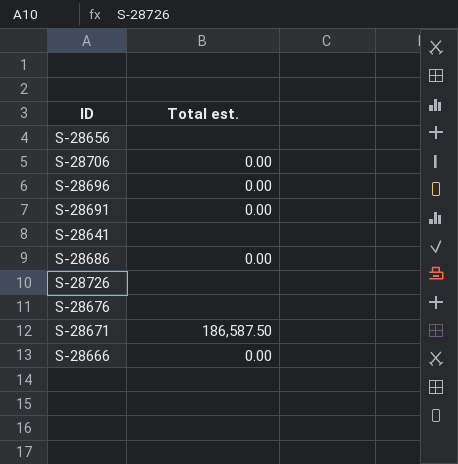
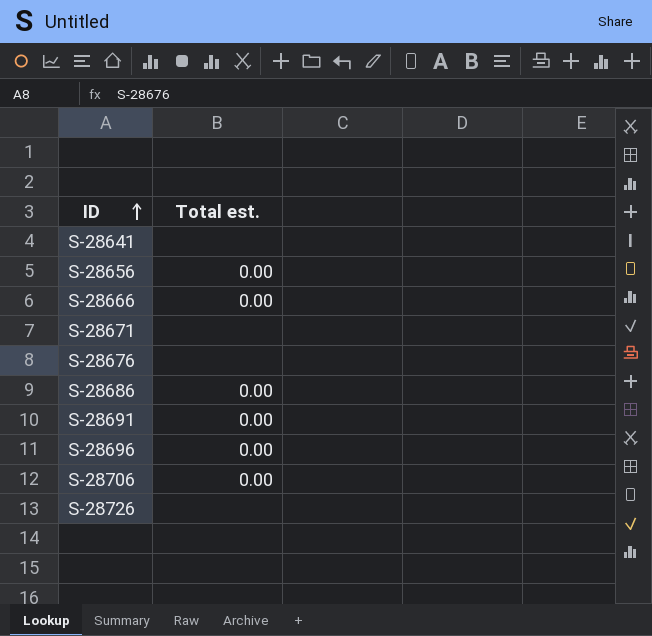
row order: none -> ID ascending
S-28656 | Total est.: none -> 0.00
S-28671 | Total est.: 186,587.50 -> none

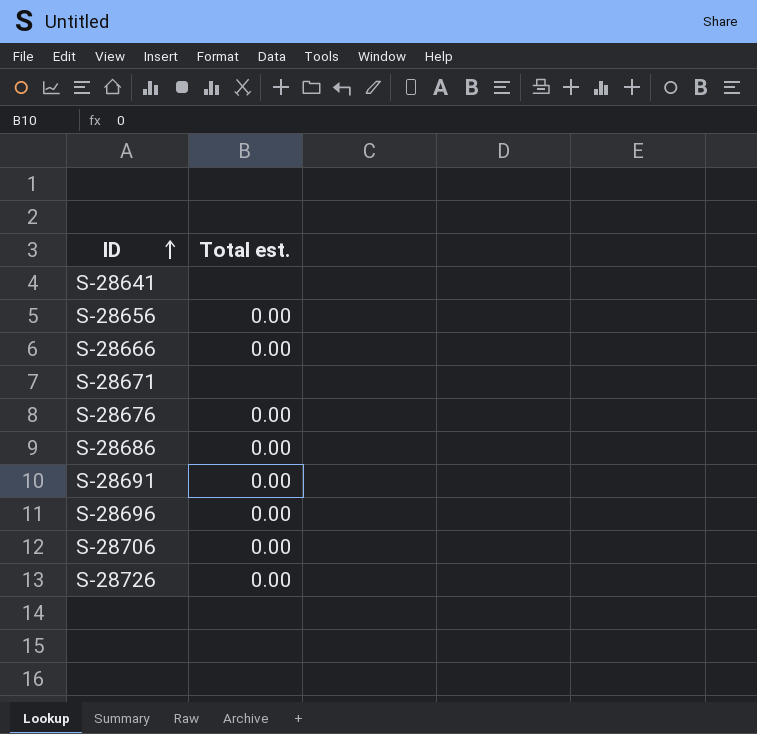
S-28676 | Total est.: none -> 0.00
S-28726 | Total est.: none -> 0.00

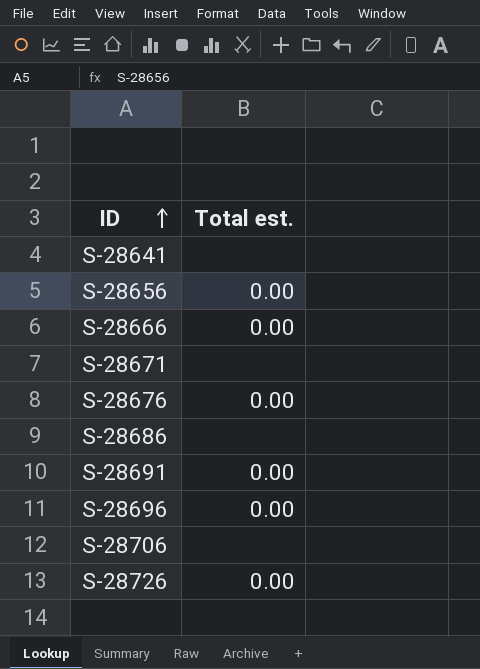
S-28686 | Total est.: 0.00 -> none
S-28706 | Total est.: 0.00 -> none

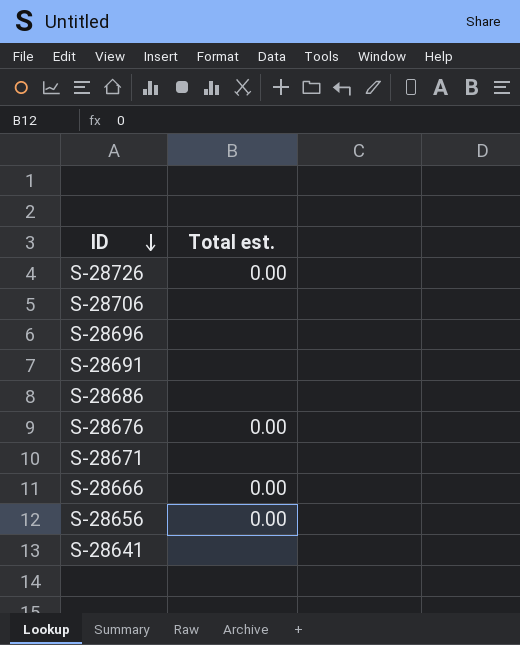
row order: ID ascending -> ID descending
S-28696 | Total est.: 0.00 -> none
S-28691 | Total est.: 0.00 -> none

